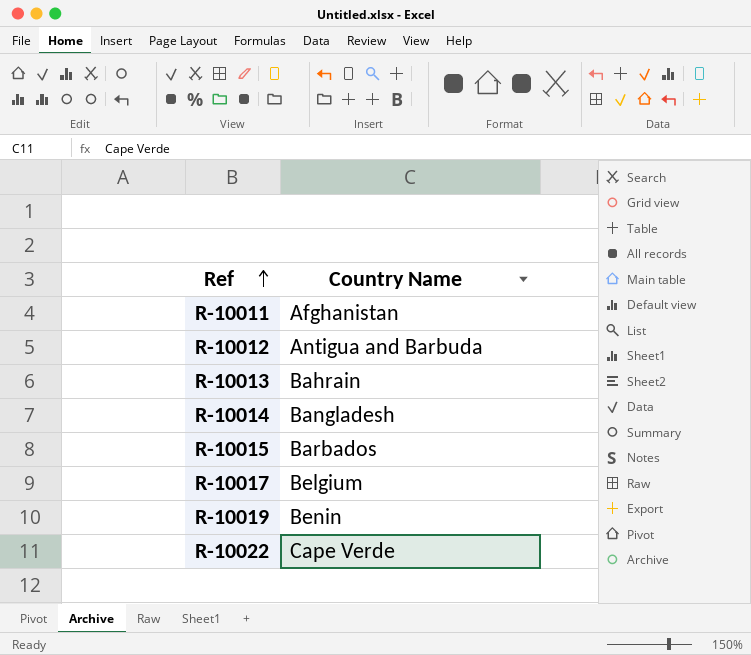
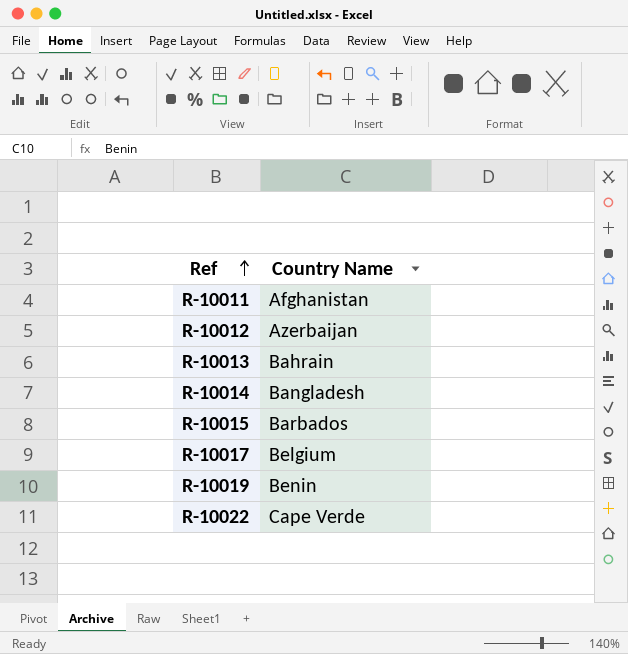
R-10012 | Country Name: Antigua and Barbuda -> Azerbaijan

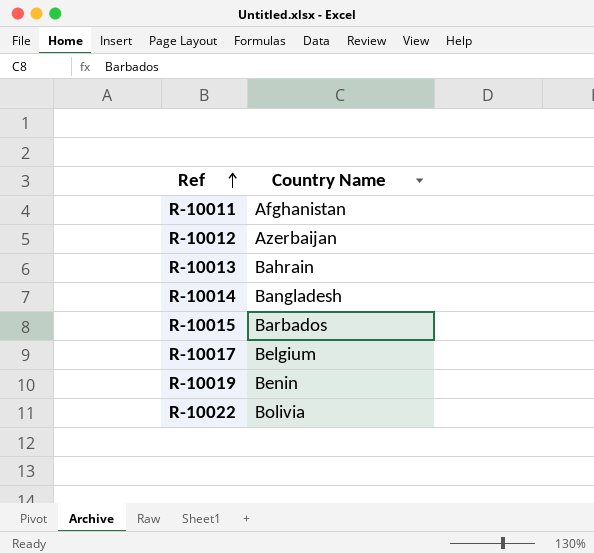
R-10022 | Country Name: Cape Verde -> Bolivia

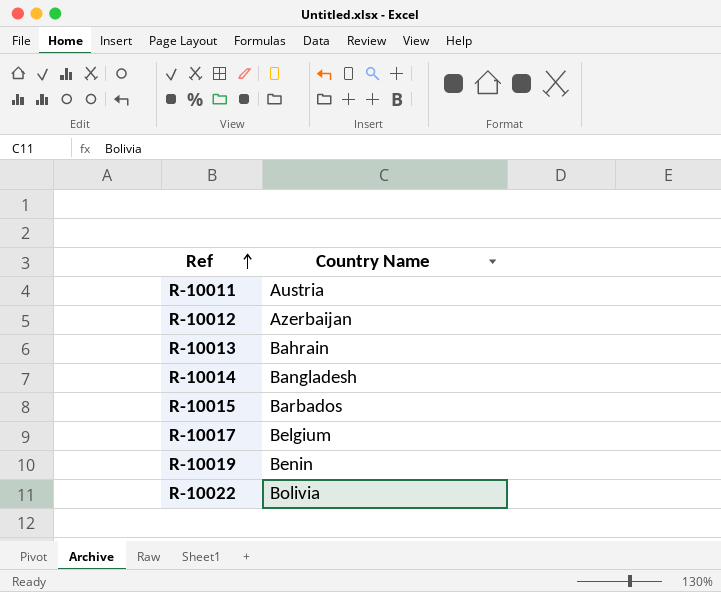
R-10011 | Country Name: Afghanistan -> Austria

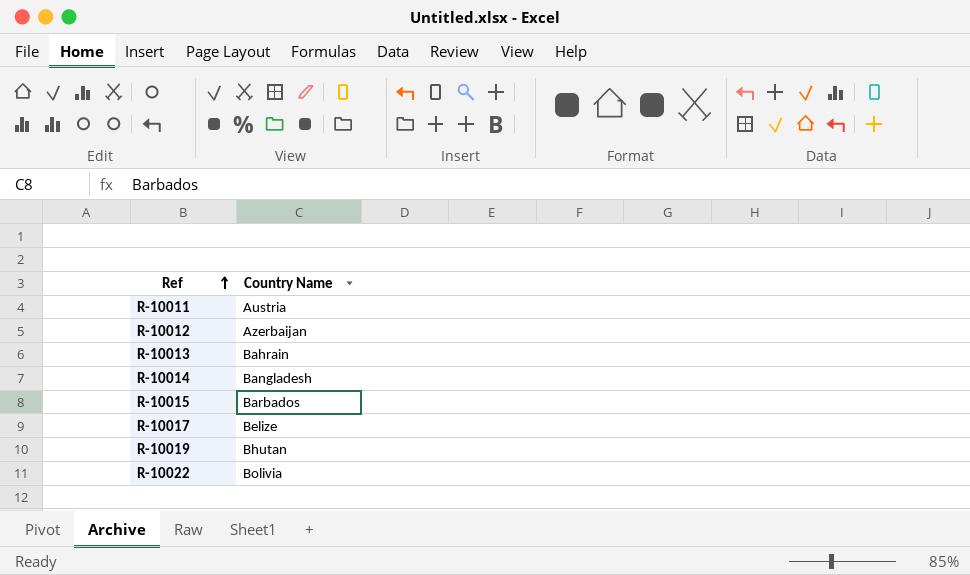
R-10017 | Country Name: Belgium -> Belize
R-10019 | Country Name: Benin -> Bhutan

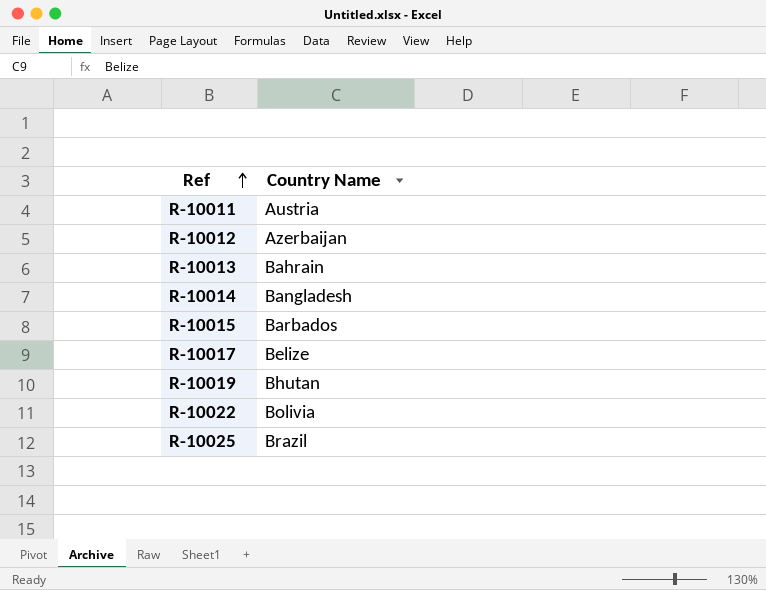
row R-10025: none -> Brazil

